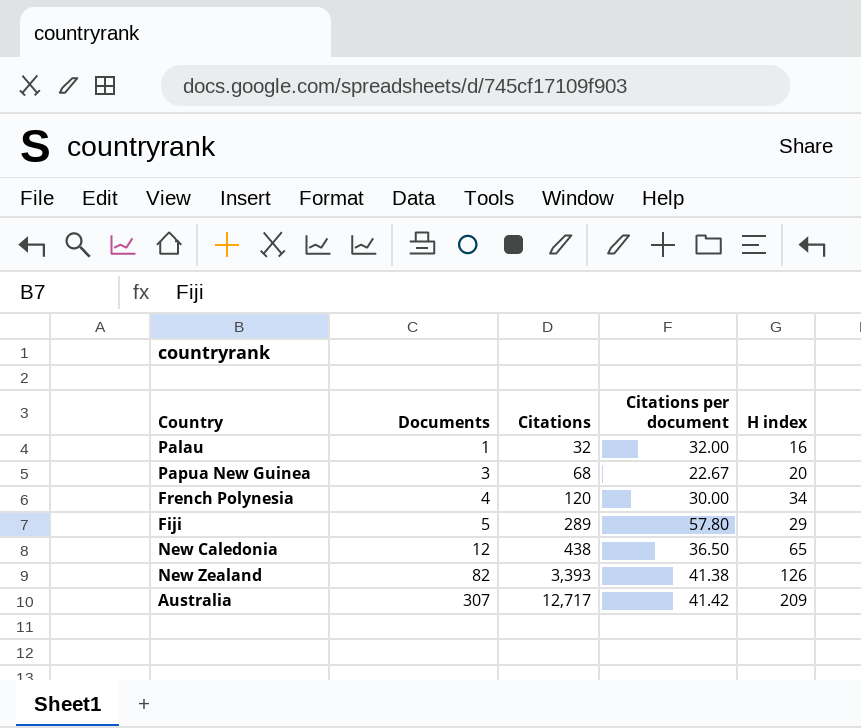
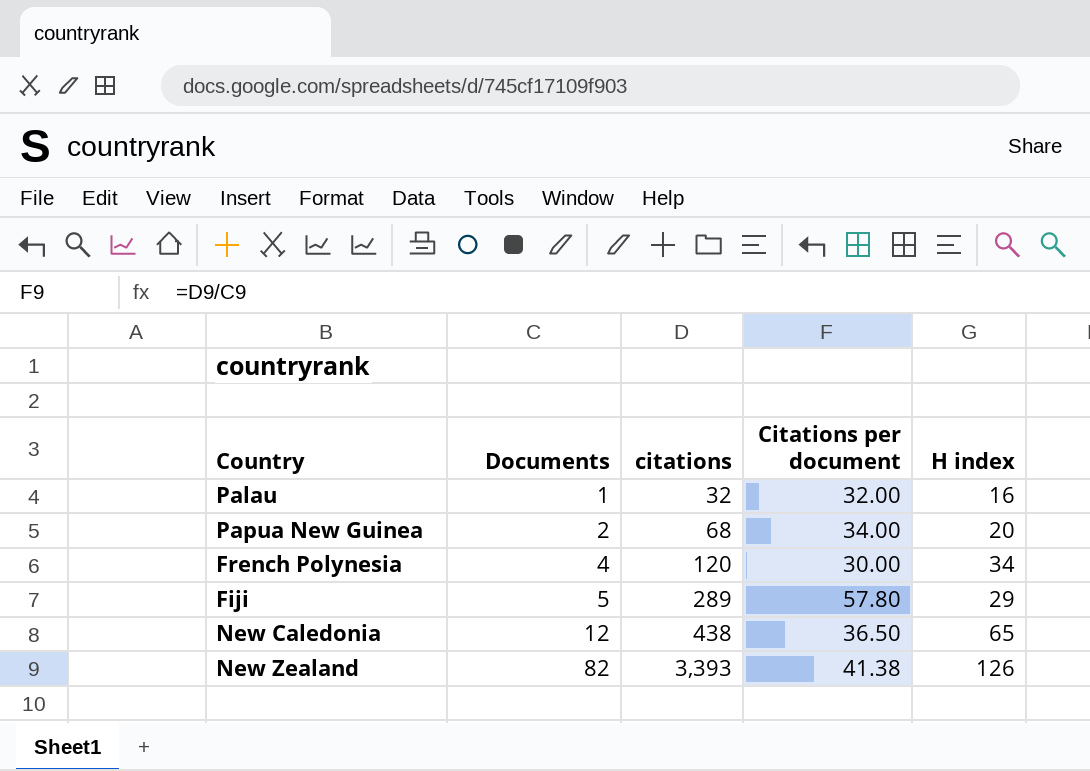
column name: Citations -> citations
row Australia: 307 | 12,717 | 41.42 | 209 -> none
Papua New Guinea | Documents: 3 -> 2
Papua New Guinea | Citations per document: 22.67 -> 34.00

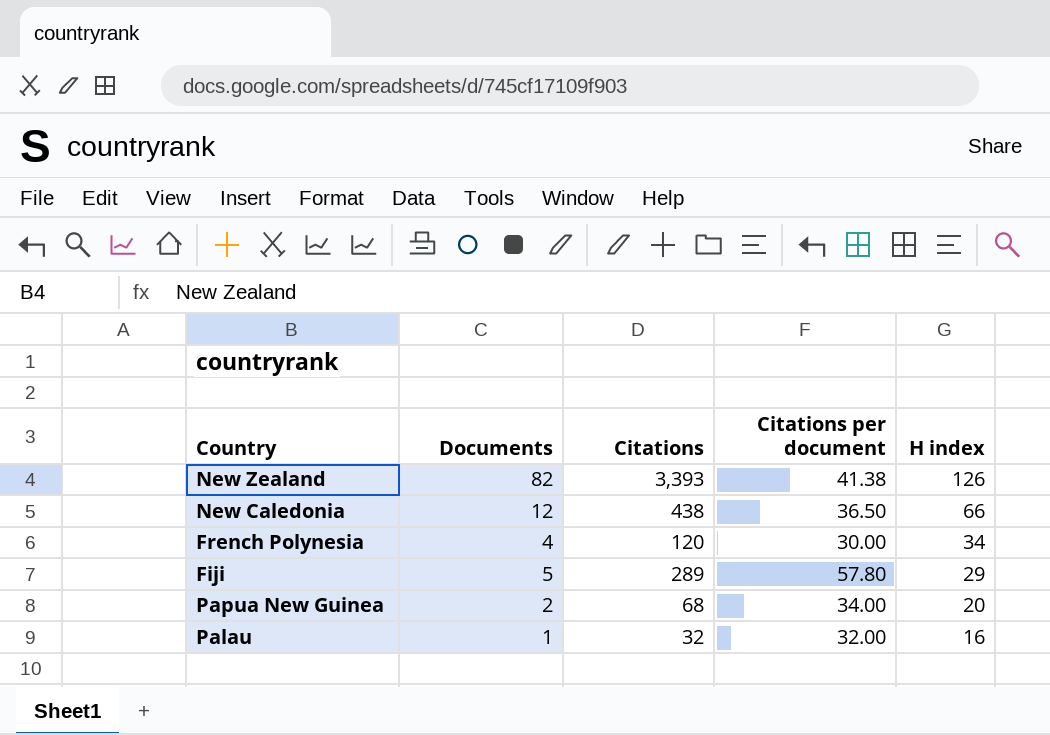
row order: Documents ascending -> H index descending
column name: citations -> Citations
New Caledonia | H index: 65 -> 66

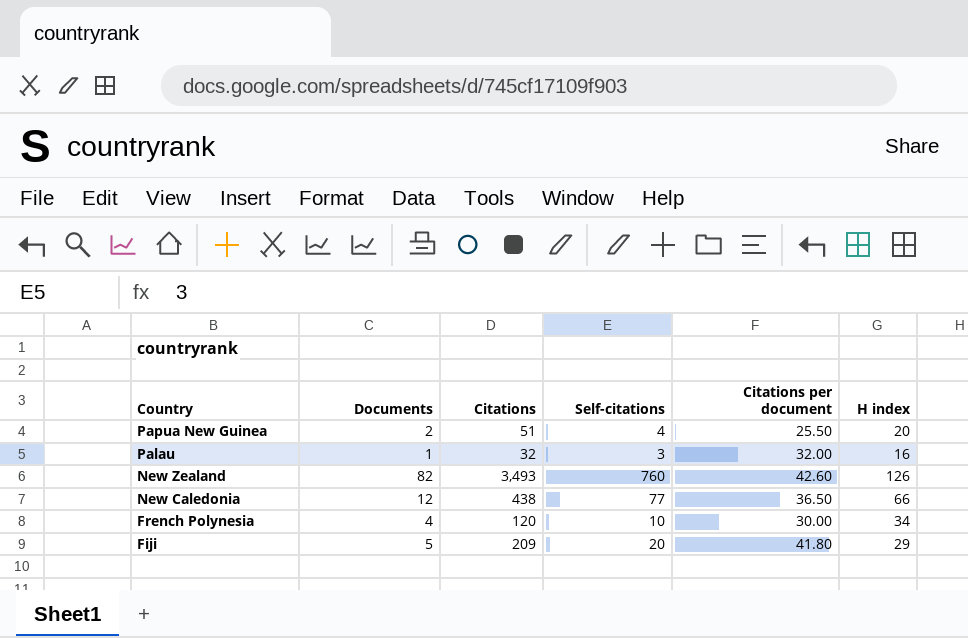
row order: H index descending -> Country descending
column Self-citations | position: none -> 4
Papua New Guinea | Citations: 68 -> 51
Papua New Guinea | Citations per document: 34.00 -> 25.50
New Zealand | Citations: 3,393 -> 3,493
New Zealand | Citations per document: 41.38 -> 42.60
Fiji | Citations: 289 -> 209
Fiji | Citations per document: 57.80 -> 41.80

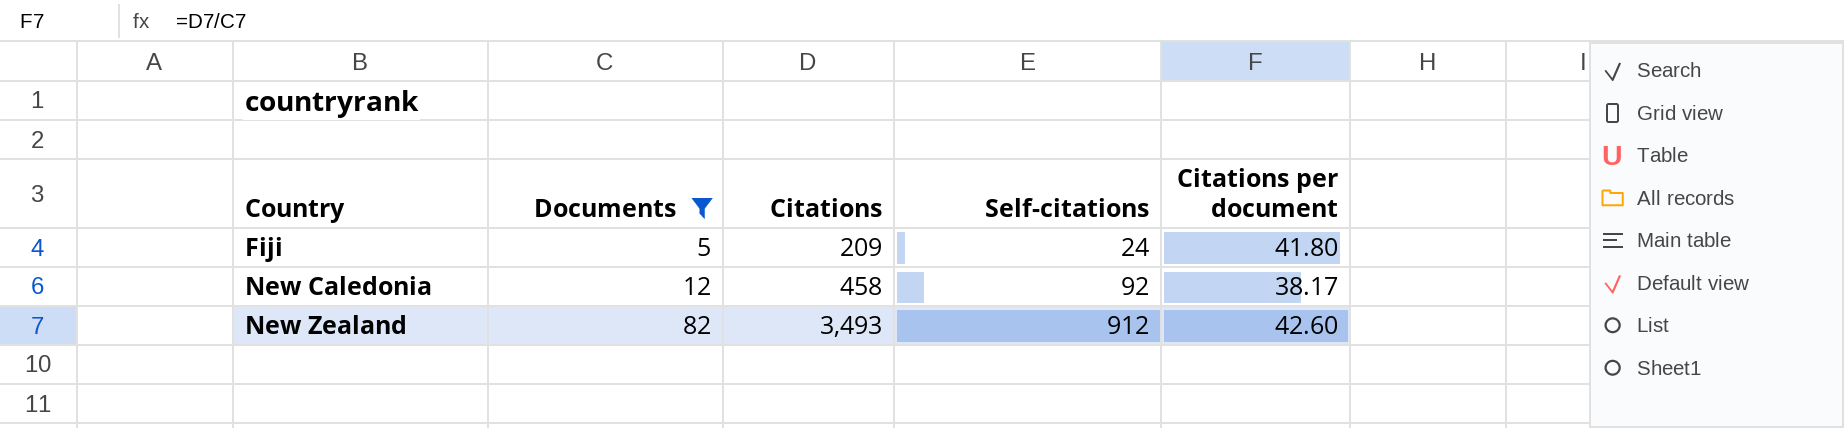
filter: none -> Documents >= 5
row order: Country descending -> Country ascending
column H index | position: 6 -> none
Fiji | Self-citations: 20 -> 24
New Caledonia | Citations: 438 -> 458
New Caledonia | Self-citations: 77 -> 92
New Caledonia | Citations per document: 36.50 -> 38.17
New Zealand | Self-citations: 760 -> 912

